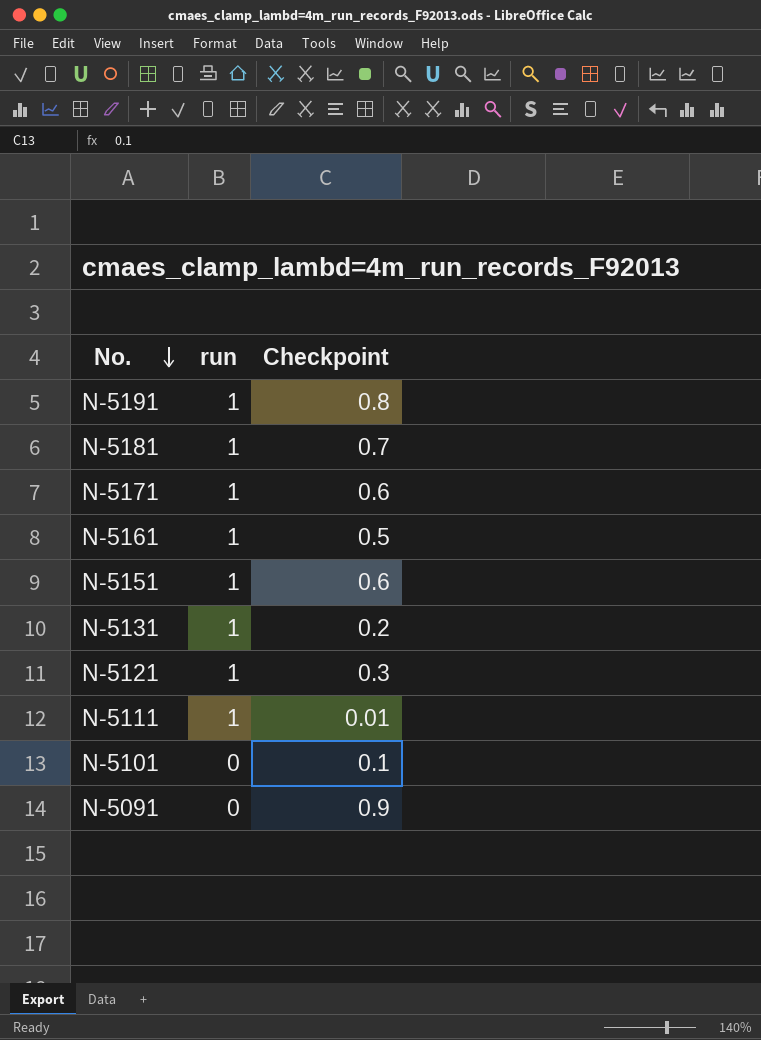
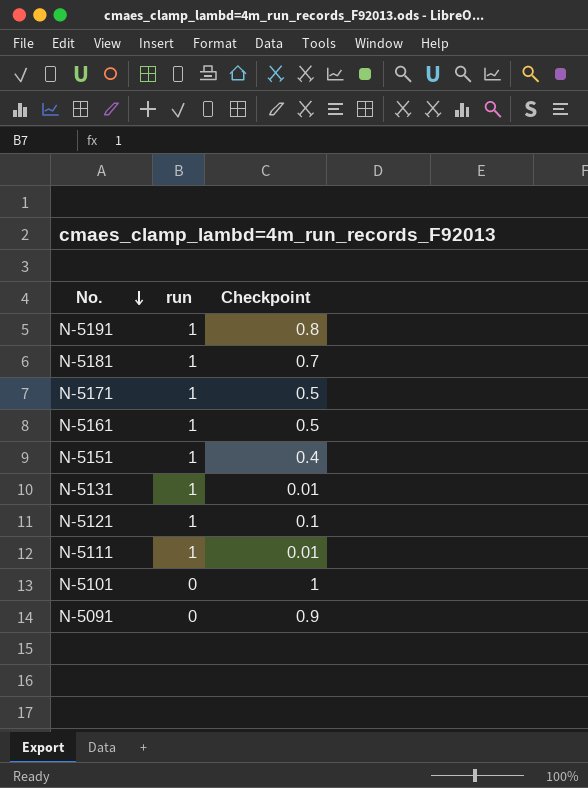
N-5171 | Checkpoint: 0.6 -> 0.5
N-5151 | Checkpoint: 0.6 -> 0.4
N-5131 | Checkpoint: 0.2 -> 0.01
N-5121 | Checkpoint: 0.3 -> 0.1
N-5101 | Checkpoint: 0.1 -> 1

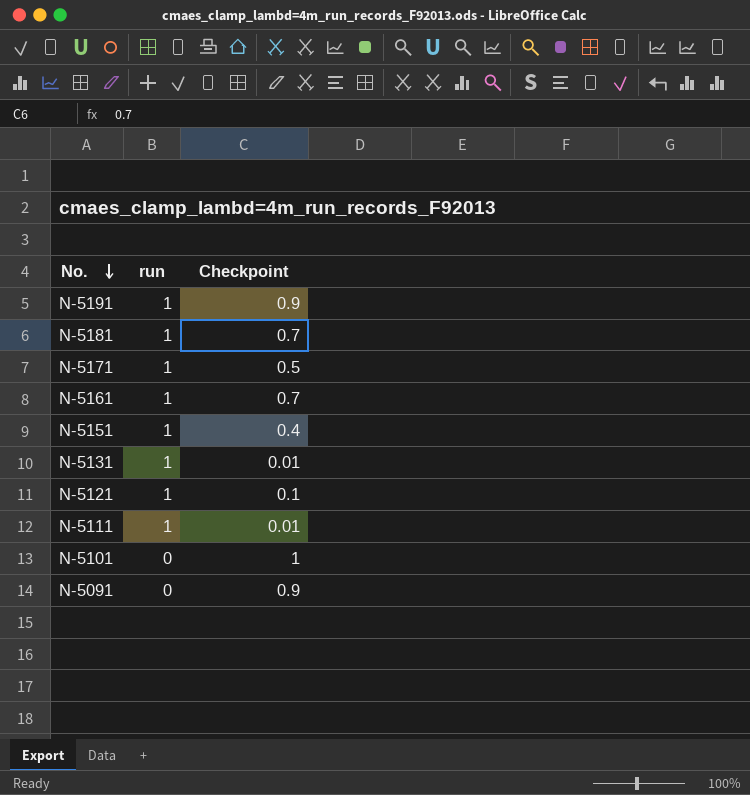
N-5191 | Checkpoint: 0.8 -> 0.9
N-5161 | Checkpoint: 0.5 -> 0.7

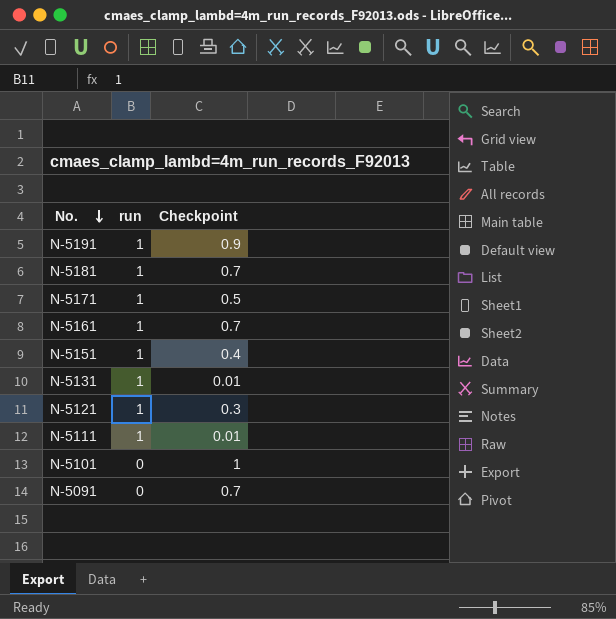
N-5121 | Checkpoint: 0.1 -> 0.3
N-5091 | Checkpoint: 0.9 -> 0.7

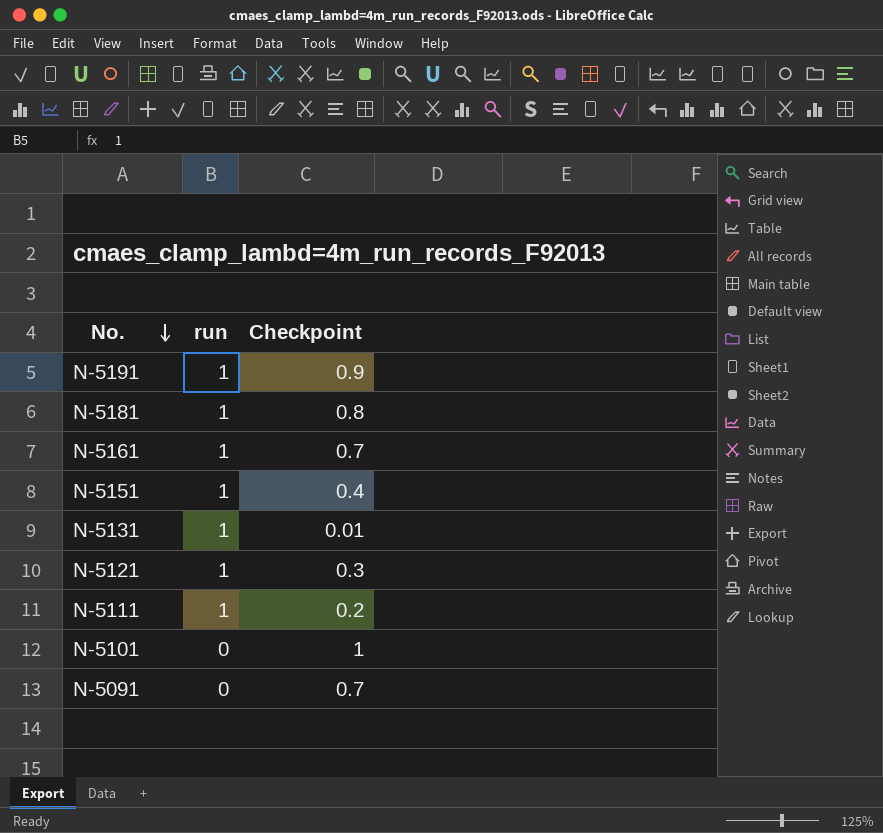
row N-5171: 1 | 0.5 -> none
N-5181 | Checkpoint: 0.7 -> 0.8
N-5111 | Checkpoint: 0.01 -> 0.2

